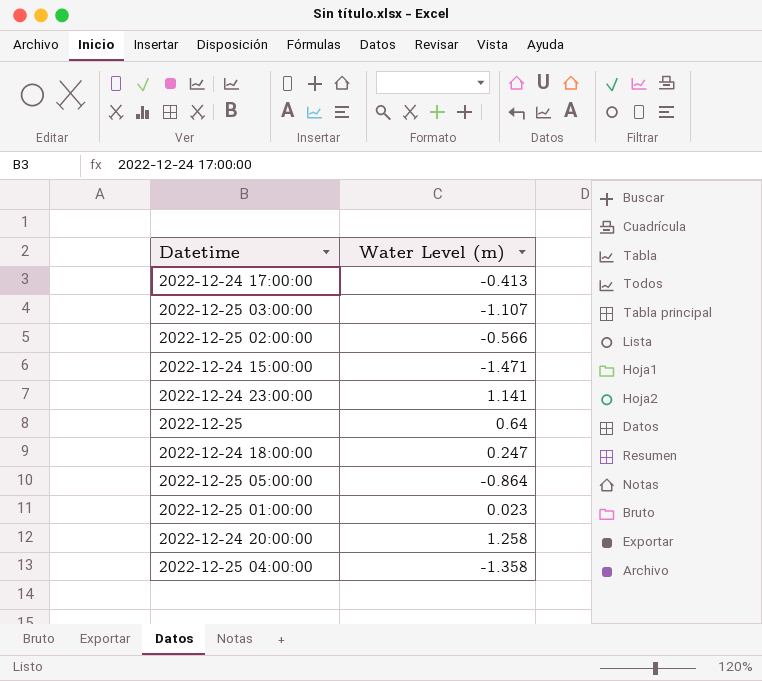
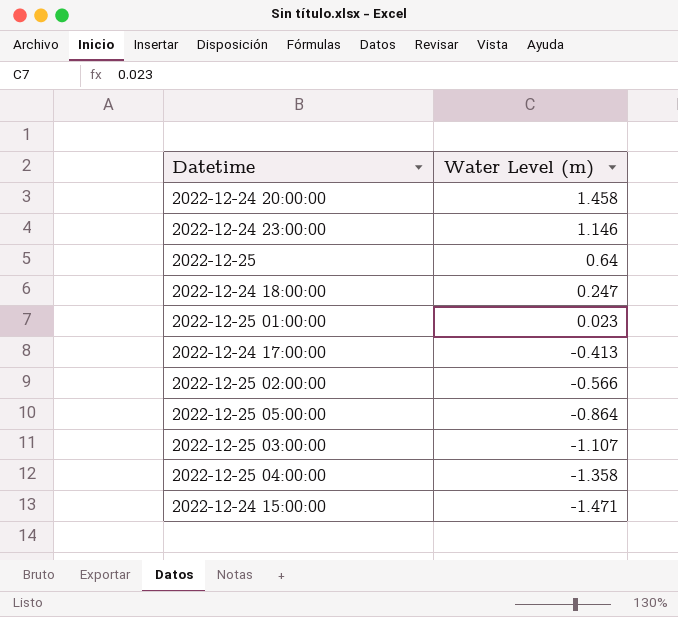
row order: none -> Water Level (m) descending
2022-12-24 20:00:00 | Water Level (m): 1.258 -> 1.458
2022-12-24 23:00:00 | Water Level (m): 1.141 -> 1.146

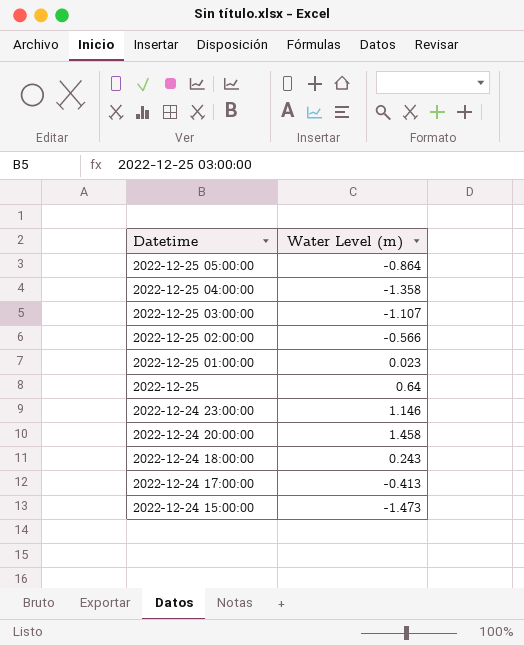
row order: Water Level (m) descending -> Datetime descending
2022-12-24 18:00:00 | Water Level (m): 0.247 -> 0.243
2022-12-24 15:00:00 | Water Level (m): -1.471 -> -1.473

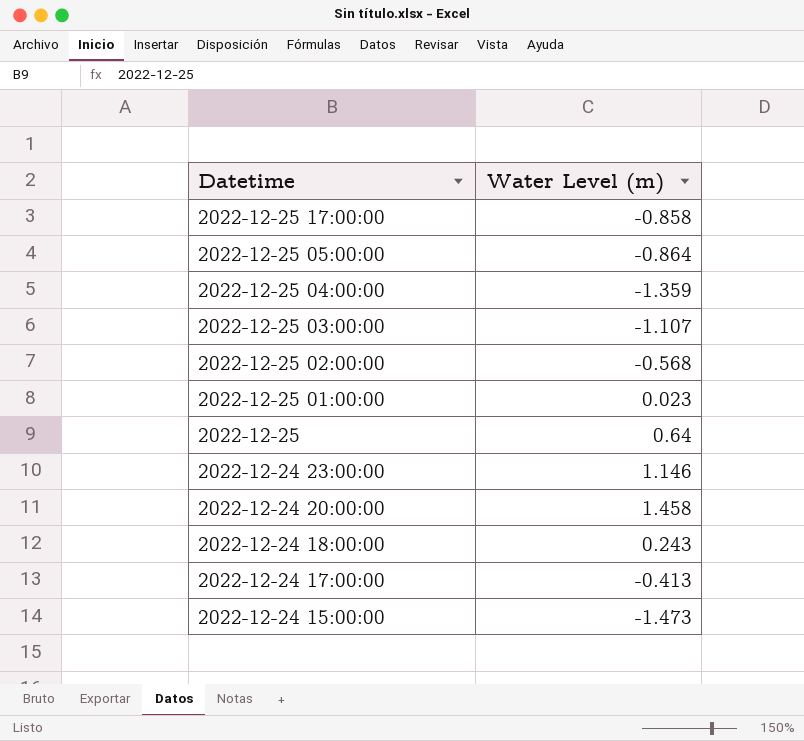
row 2022-12-25 17:00:00: none -> -0.858
2022-12-25 04:00:00 | Water Level (m): -1.358 -> -1.359
2022-12-25 02:00:00 | Water Level (m): -0.566 -> -0.568

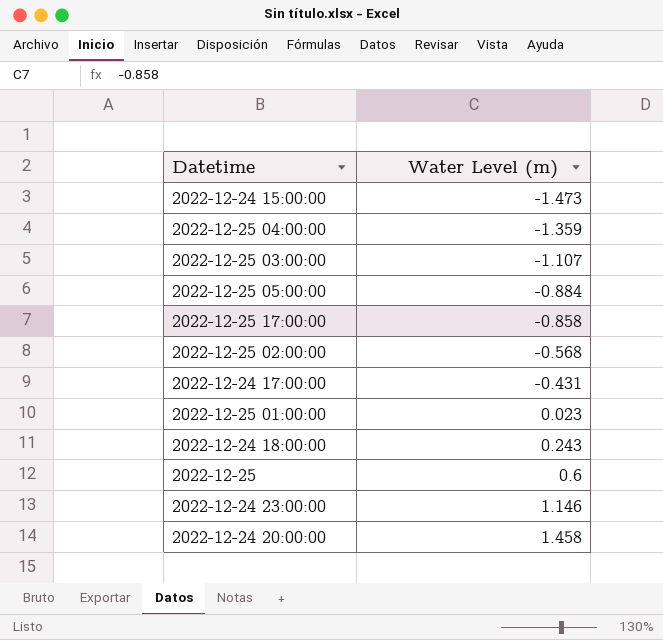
row order: Datetime descending -> Water Level (m) ascending
2022-12-25 05:00:00 | Water Level (m): -0.864 -> -0.884
2022-12-24 17:00:00 | Water Level (m): -0.413 -> -0.431
2022-12-25 | Water Level (m): 0.64 -> 0.6

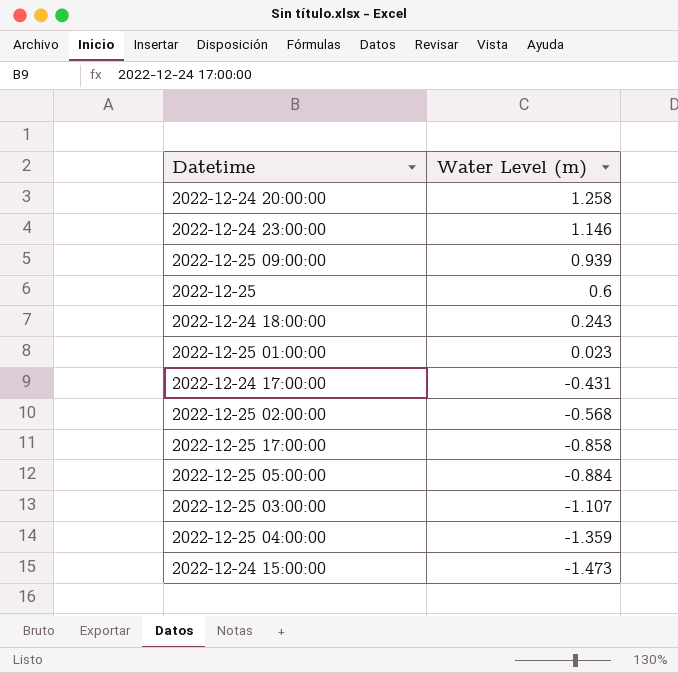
row order: Water Level (m) ascending -> Water Level (m) descending
2022-12-24 20:00:00 | Water Level (m): 1.458 -> 1.258
row 2022-12-25 09:00:00: none -> 0.939

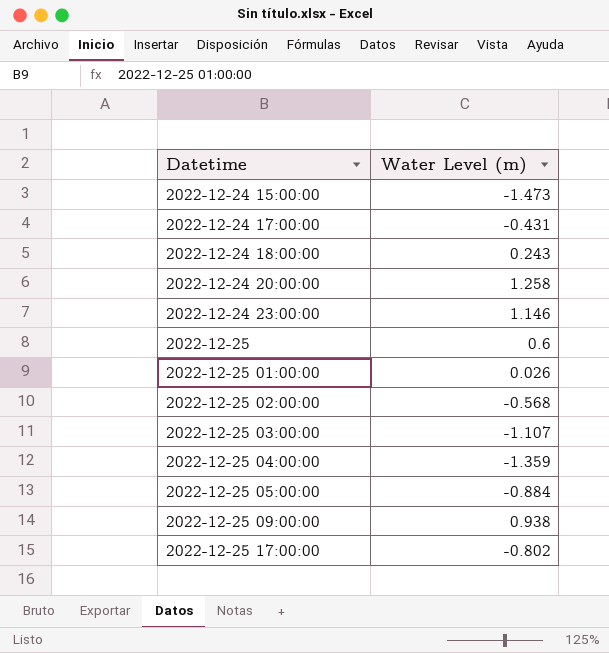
row order: Water Level (m) descending -> Datetime ascending
2022-12-25 01:00:00 | Water Level (m): 0.023 -> 0.026
2022-12-25 09:00:00 | Water Level (m): 0.939 -> 0.938
2022-12-25 17:00:00 | Water Level (m): -0.858 -> -0.802

